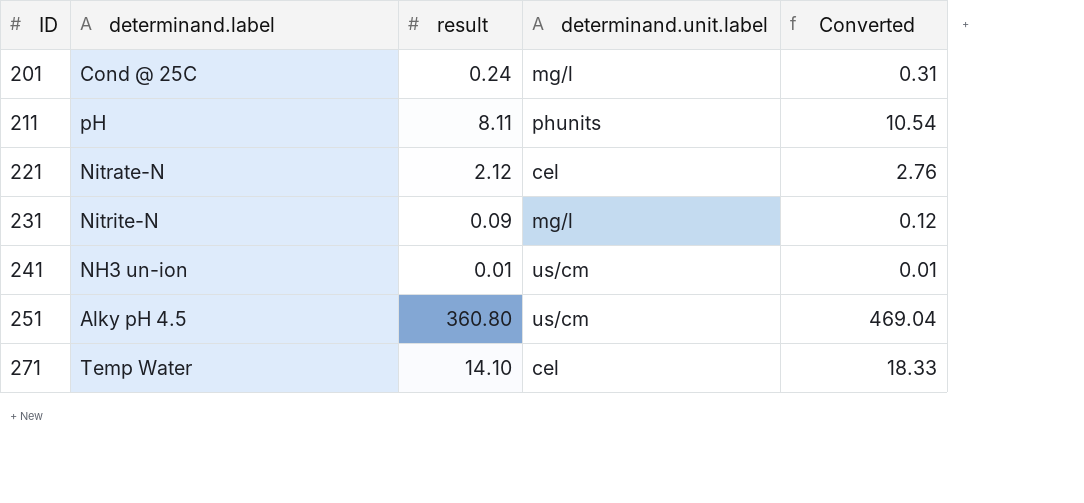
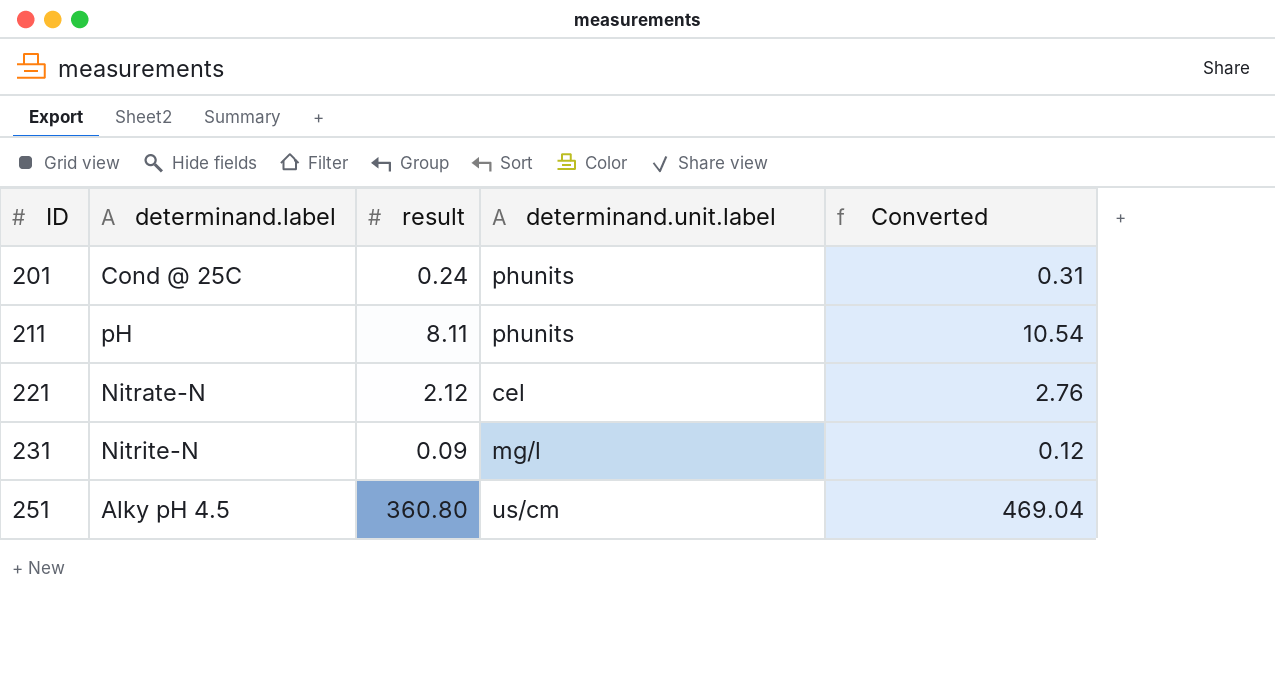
row 241: NH3 un-ion | 0.01 | us/cm | 0.01 -> none
row 271: Temp Water | 14.10 | cel | 18.33 -> none
201 | determinand.unit.label: mg/l -> phunits

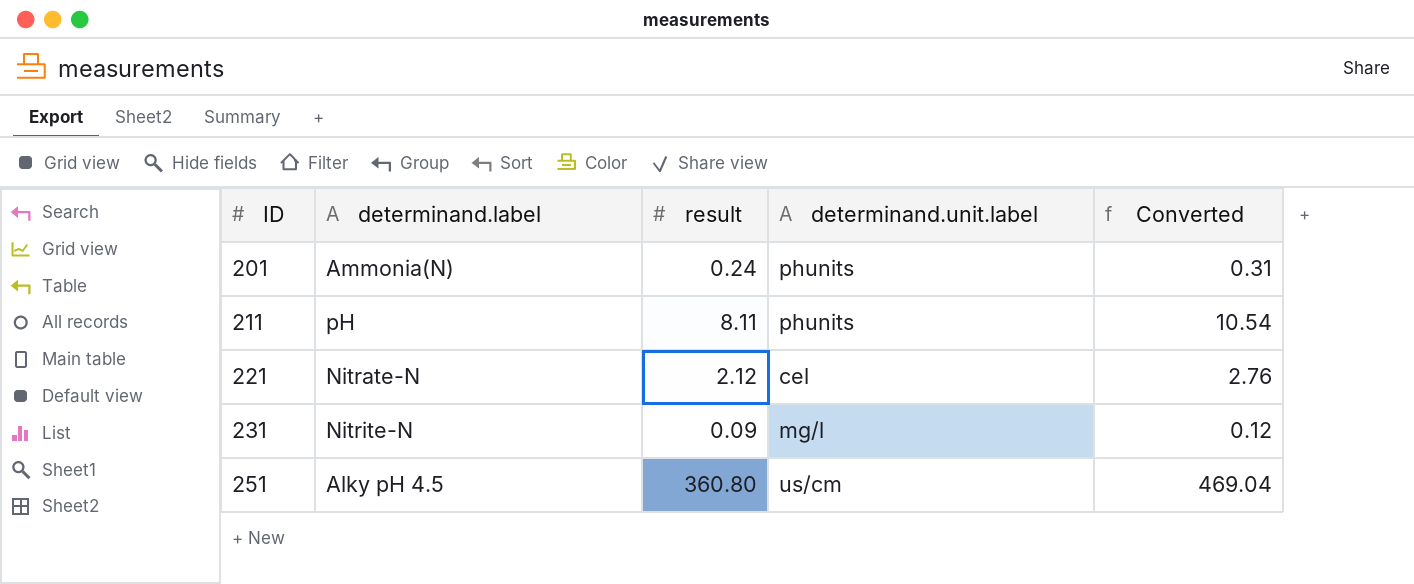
201 | determinand.label: Cond @ 25C -> Ammonia(N)

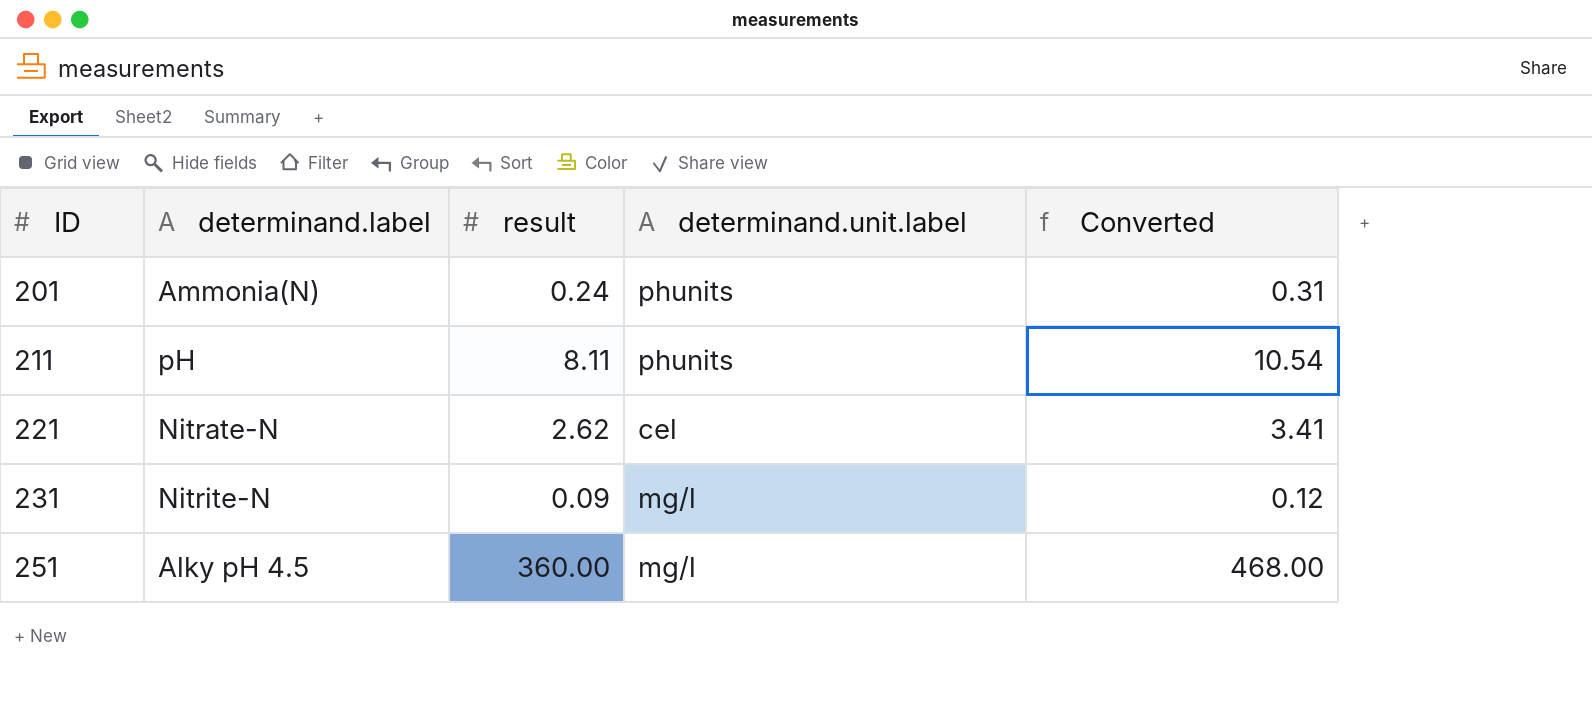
221 | result: 2.12 -> 2.62
221 | Converted: 2.76 -> 3.41
251 | result: 360.80 -> 360.00
251 | determinand.unit.label: us/cm -> mg/l
251 | Converted: 469.04 -> 468.00

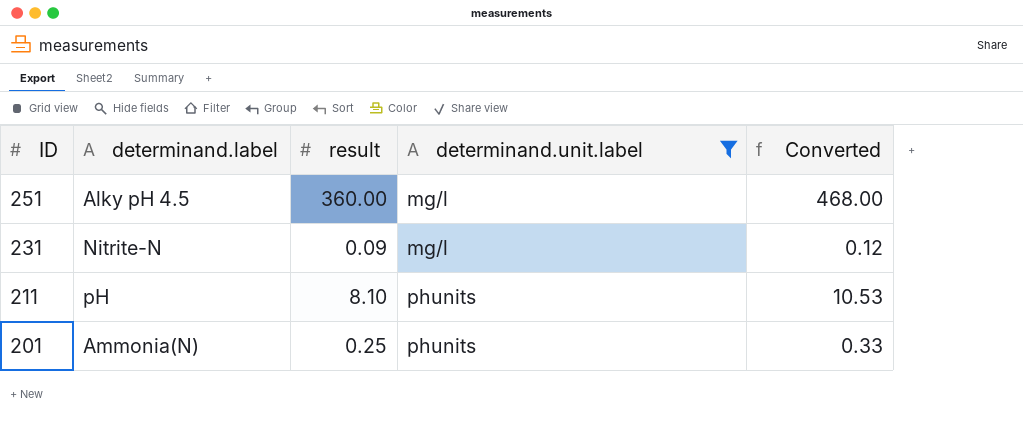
filter: none -> determinand.unit.label != cel
row order: ID ascending -> ID descending
211 | result: 8.11 -> 8.10
211 | Converted: 10.54 -> 10.53
201 | result: 0.24 -> 0.25
201 | Converted: 0.31 -> 0.33

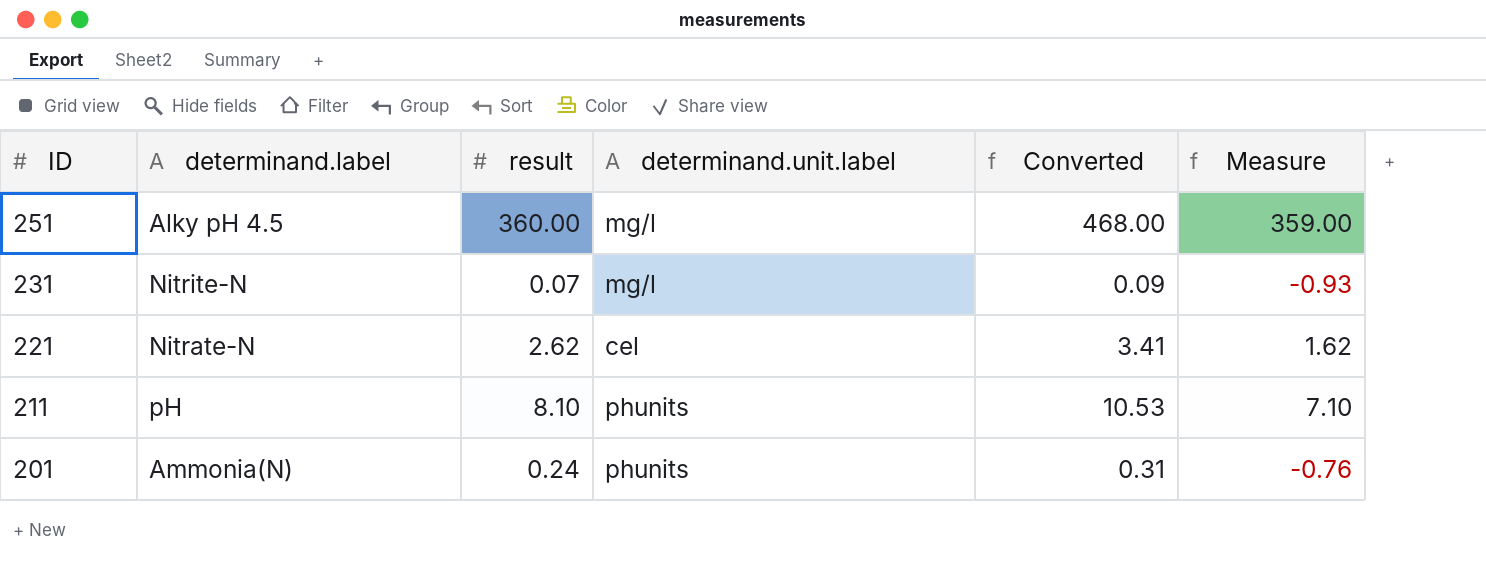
filter: determinand.unit.label != cel -> none
column Measure | formula: none -> [result] - 1
231 | result: 0.09 -> 0.07
231 | Converted: 0.12 -> 0.09
201 | result: 0.25 -> 0.24
201 | Converted: 0.33 -> 0.31

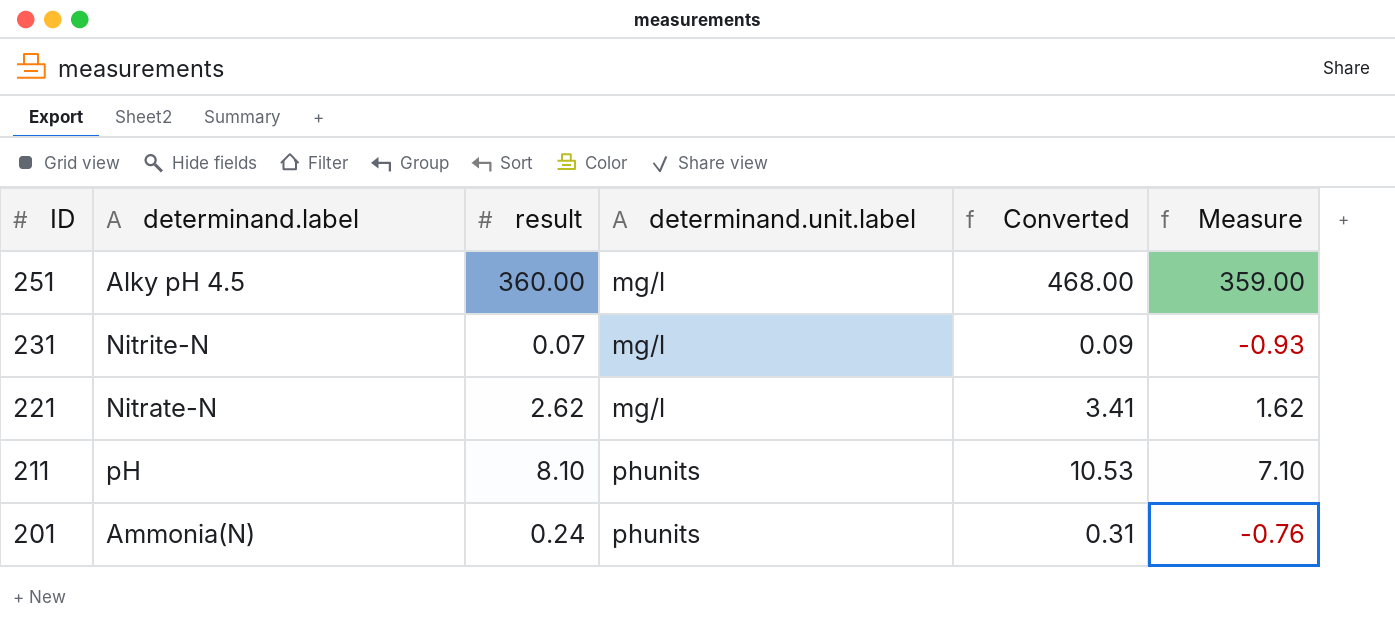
221 | determinand.unit.label: cel -> mg/l

